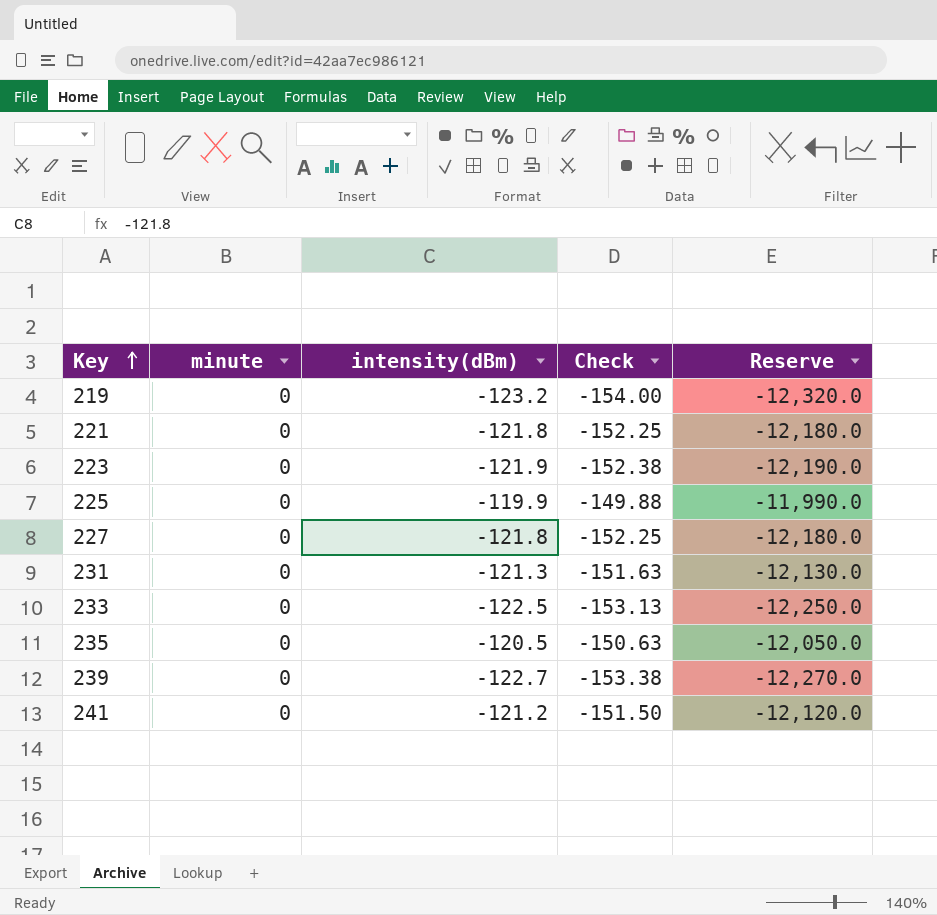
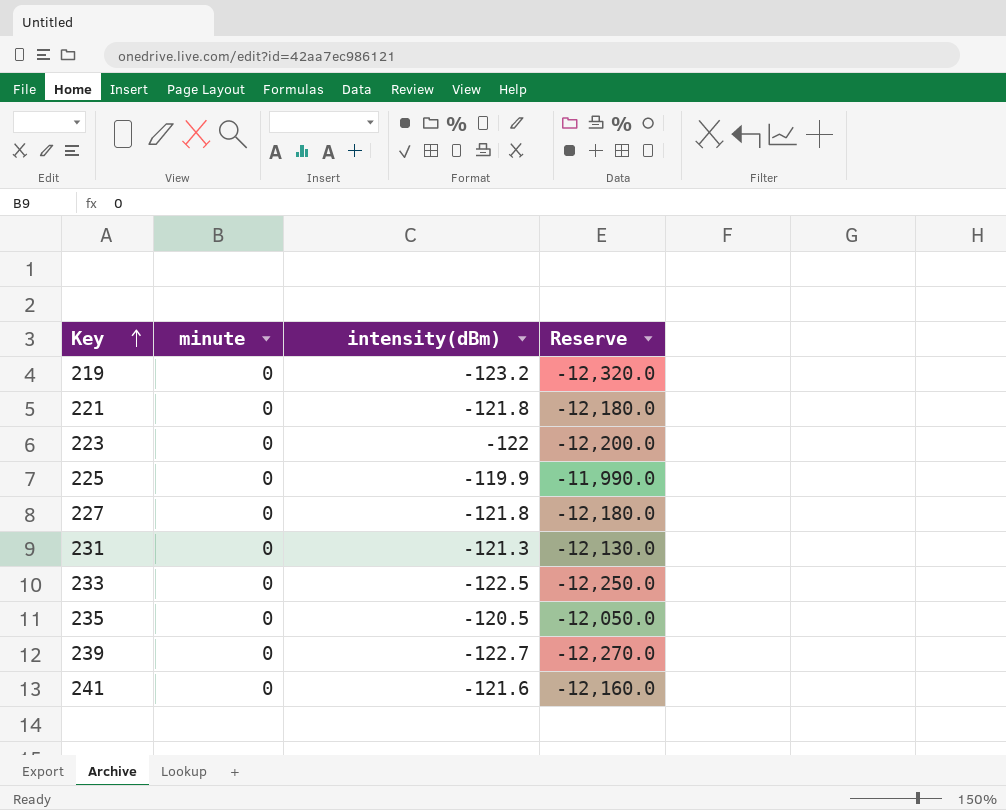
column Check | formula: [intensity(dBm)] * 1.25 -> none
223 | intensity(dBm): -121.9 -> -122
223 | Reserve: -12,190.0 -> -12,200.0
241 | intensity(dBm): -121.2 -> -121.6
241 | Reserve: -12,120.0 -> -12,160.0

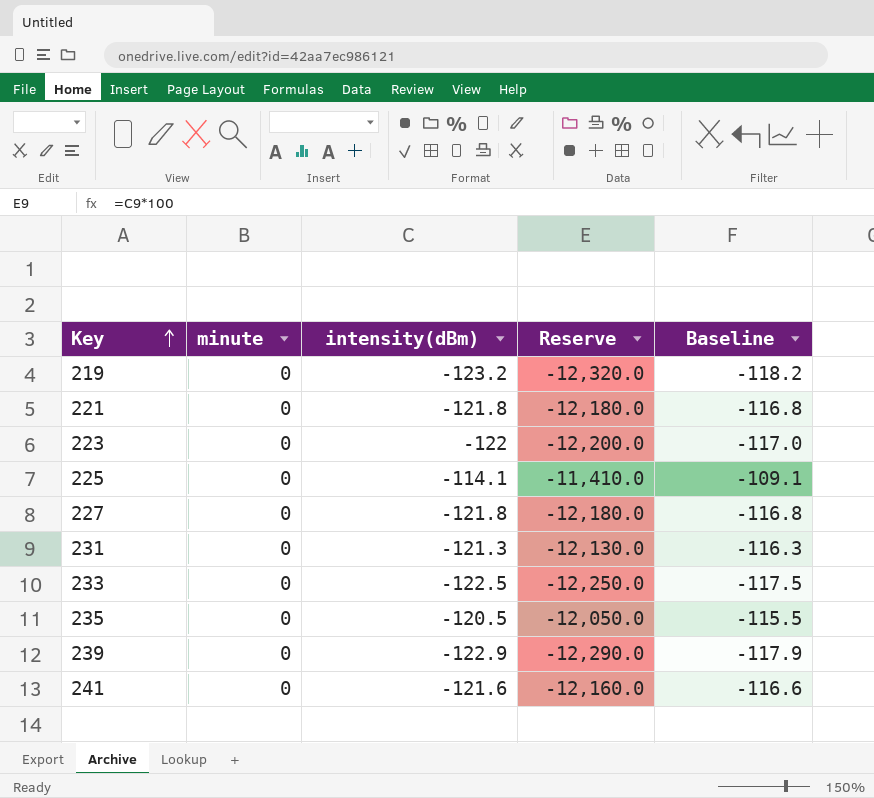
column Baseline | formula: none -> [intensity(dBm)] + 5
225 | intensity(dBm): -119.9 -> -114.1
225 | Reserve: -11,990.0 -> -11,410.0
239 | intensity(dBm): -122.7 -> -122.9
239 | Reserve: -12,270.0 -> -12,290.0

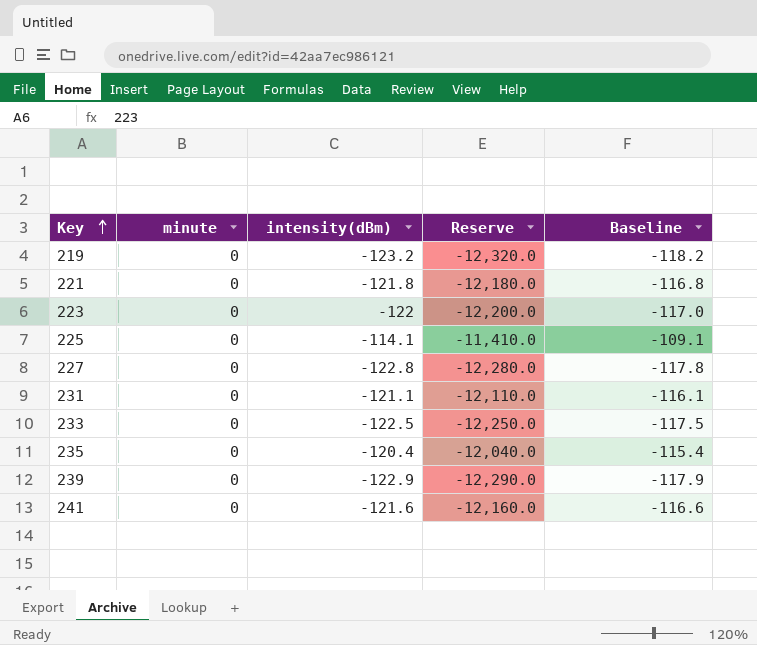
227 | intensity(dBm): -121.8 -> -122.8
227 | Reserve: -12,180.0 -> -12,280.0
227 | Baseline: -116.8 -> -117.8
231 | intensity(dBm): -121.3 -> -121.1
231 | Reserve: -12,130.0 -> -12,110.0
231 | Baseline: -116.3 -> -116.1
235 | intensity(dBm): -120.5 -> -120.4
235 | Reserve: -12,050.0 -> -12,040.0
235 | Baseline: -115.5 -> -115.4

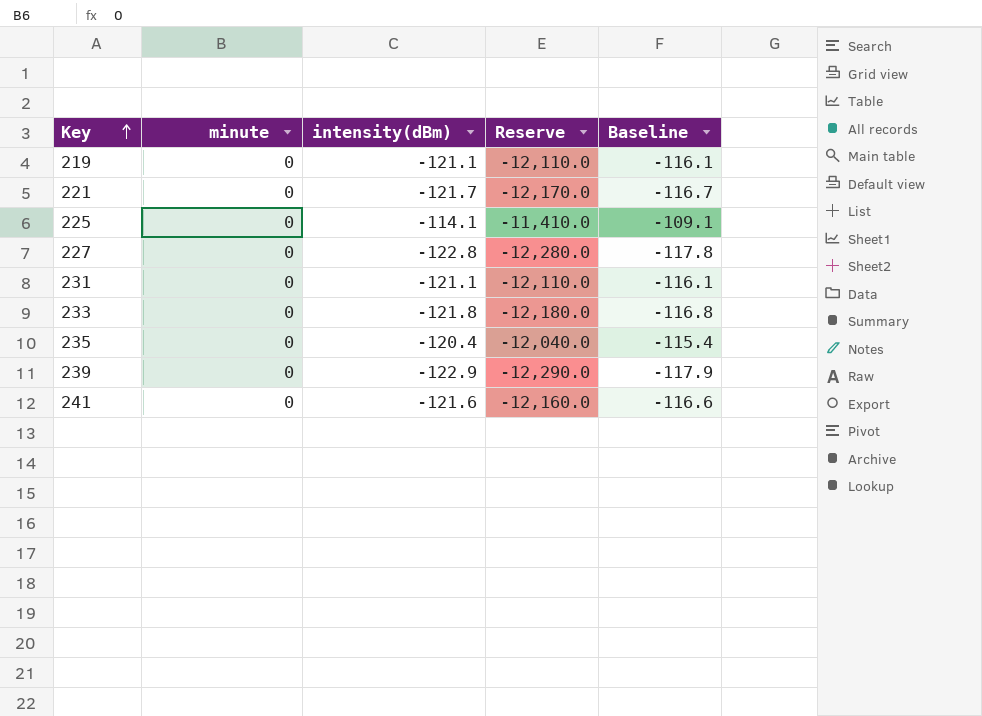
row 223: 0 | -122 | -12,200.0 | -117.0 -> none
219 | intensity(dBm): -123.2 -> -121.1
219 | Reserve: -12,320.0 -> -12,110.0
219 | Baseline: -118.2 -> -116.1
221 | intensity(dBm): -121.8 -> -121.7
221 | Reserve: -12,180.0 -> -12,170.0
221 | Baseline: -116.8 -> -116.7
233 | intensity(dBm): -122.5 -> -121.8
233 | Reserve: -12,250.0 -> -12,180.0
233 | Baseline: -117.5 -> -116.8

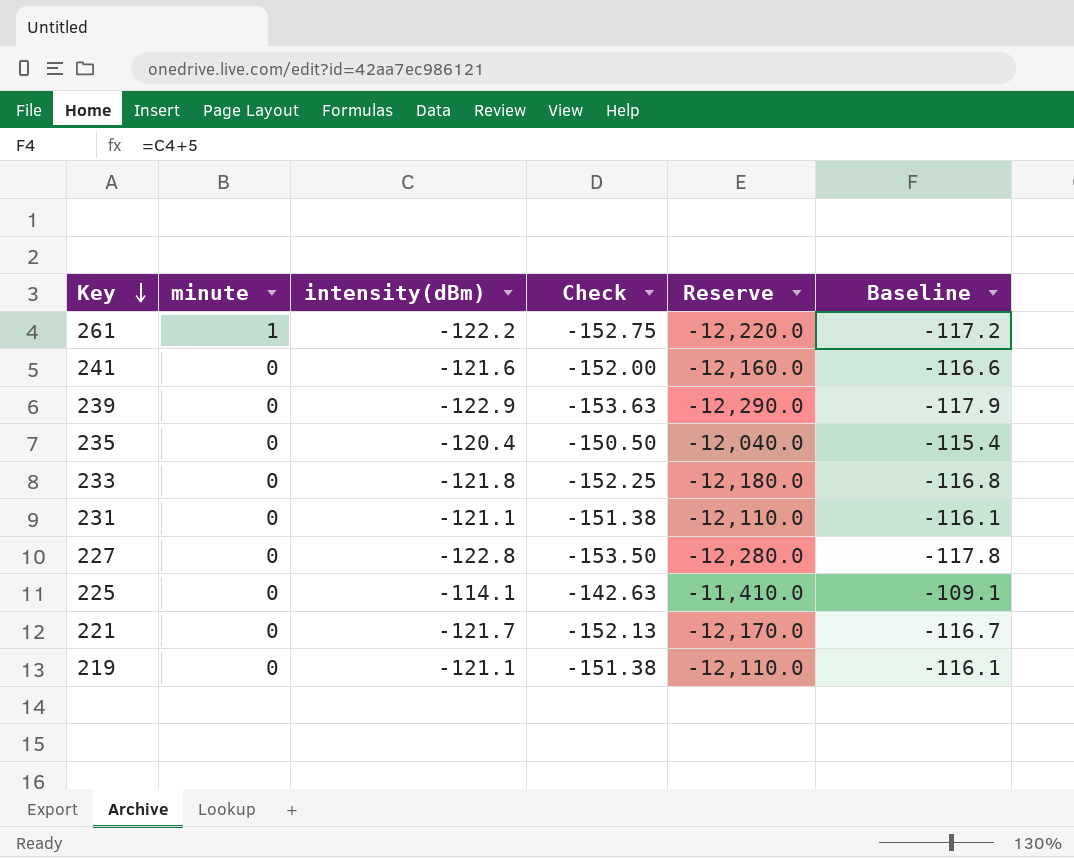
row order: Key ascending -> Key descending
column Check | formula: none -> [intensity(dBm)] * 1.25
row 261: none -> 1 | -122.2 | -152.75 | -12,220.0 | -117.2

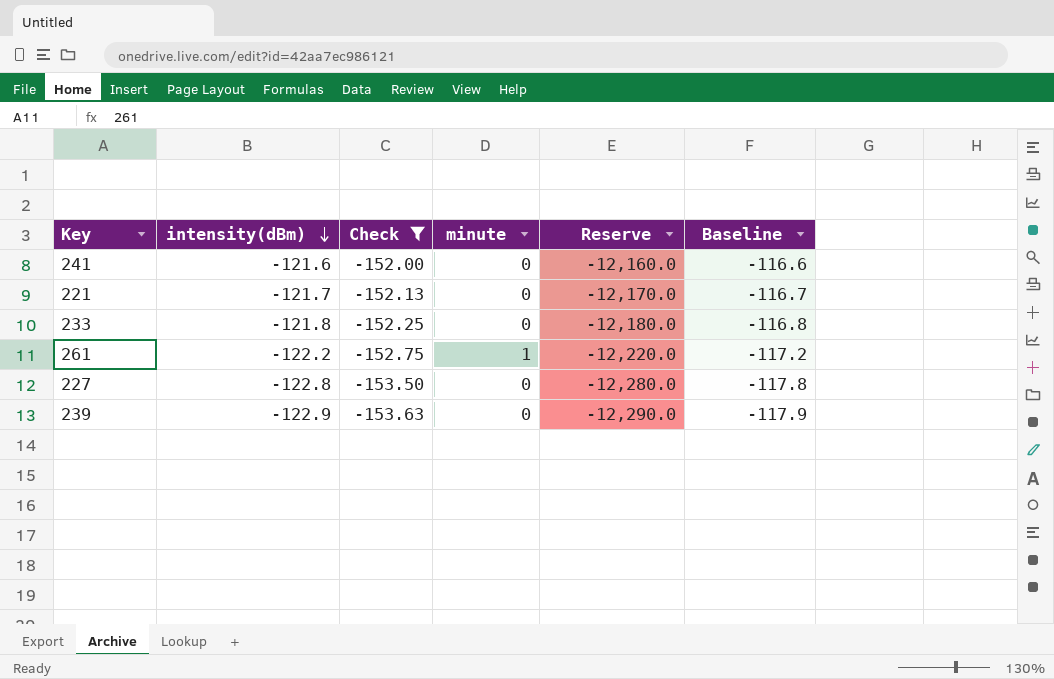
filter: none -> Check <= -152.00
row order: Key descending -> intensity(dBm) descending
column minute | position: 2 -> 4

